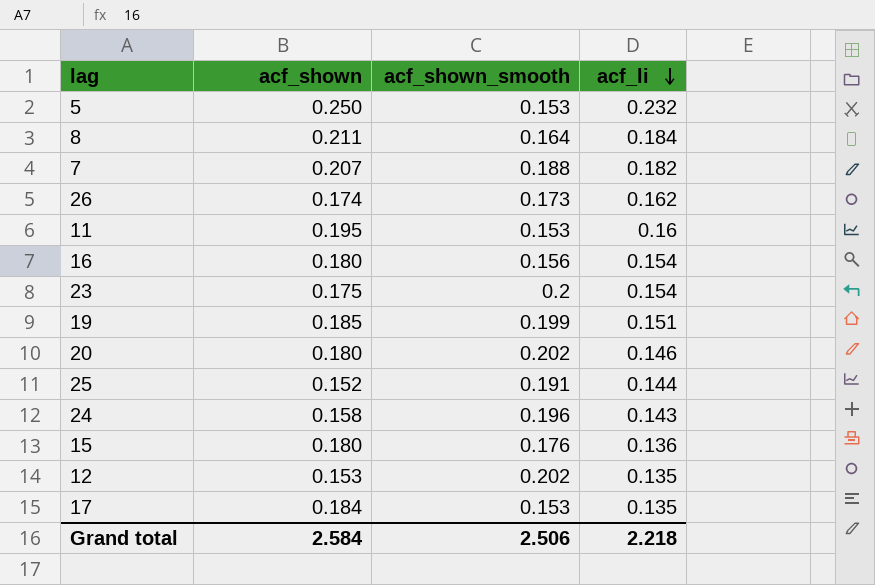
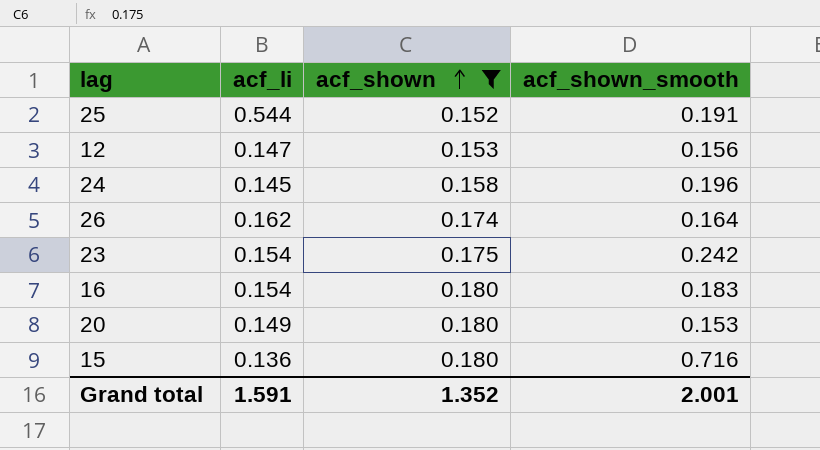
filter: none -> acf_shown <= 0.180
row order: acf_li descending -> acf_shown ascending
column acf_li | position: 4 -> 2
25 | acf_li: 0.144 -> 0.544
12 | acf_li: 0.135 -> 0.147
12 | acf_shown_smooth: 0.202 -> 0.156
24 | acf_li: 0.143 -> 0.145
26 | acf_shown_smooth: 0.173 -> 0.164
23 | acf_shown_smooth: 0.2 -> 0.242
16 | acf_shown_smooth: 0.156 -> 0.183
20 | acf_li: 0.146 -> 0.149
20 | acf_shown_smooth: 0.202 -> 0.153
15 | acf_shown_smooth: 0.176 -> 0.716
Grand total | acf_li: 2.218 -> 1.591
Grand total | acf_shown: 2.584 -> 1.352
Grand total | acf_shown_smooth: 2.506 -> 2.001

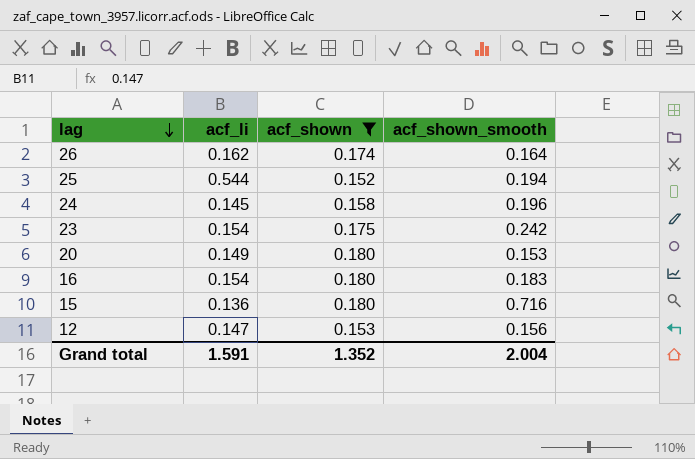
row order: acf_shown ascending -> lag descending
25 | acf_shown_smooth: 0.191 -> 0.194
Grand total | acf_shown_smooth: 2.001 -> 2.004

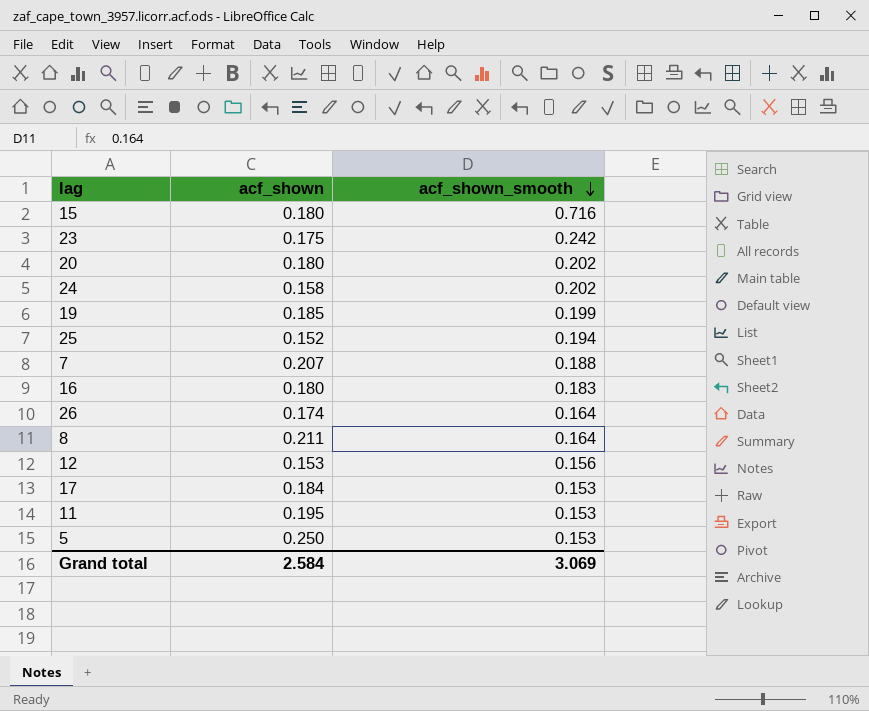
filter: acf_shown <= 0.180 -> none
row order: lag descending -> acf_shown_smooth descending
column acf_li | position: 2 -> none
20 | acf_shown_smooth: 0.153 -> 0.202
24 | acf_shown_smooth: 0.196 -> 0.202
Grand total | acf_shown: 1.352 -> 2.584
Grand total | acf_shown_smooth: 2.004 -> 3.069

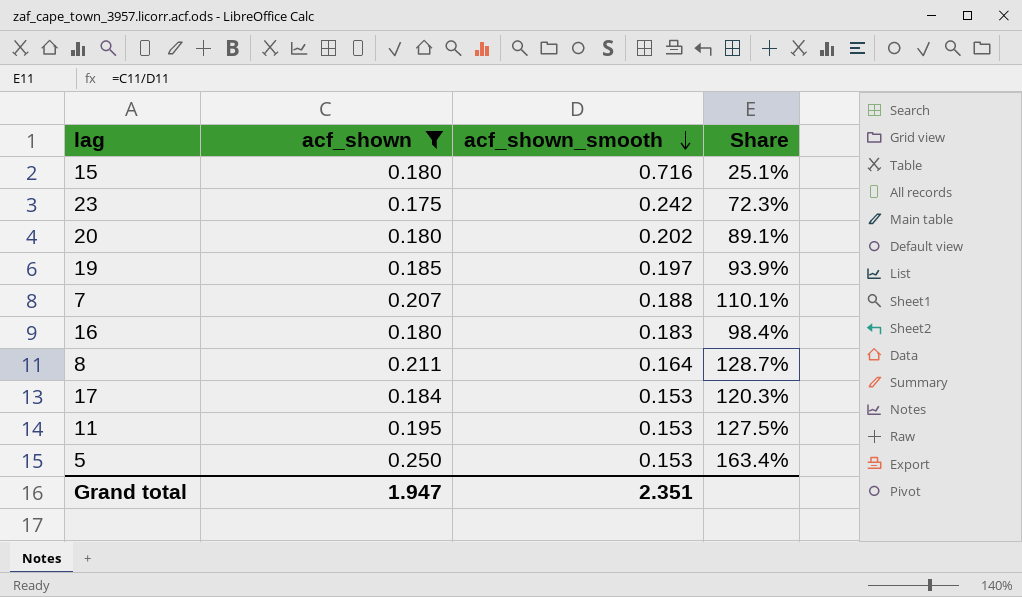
filter: none -> acf_shown >= 0.175
column Share | formula: none -> [acf_shown] / [acf_shown_smooth]
19 | acf_shown_smooth: 0.199 -> 0.197
Grand total | acf_shown: 2.584 -> 1.947
Grand total | acf_shown_smooth: 3.069 -> 2.351

